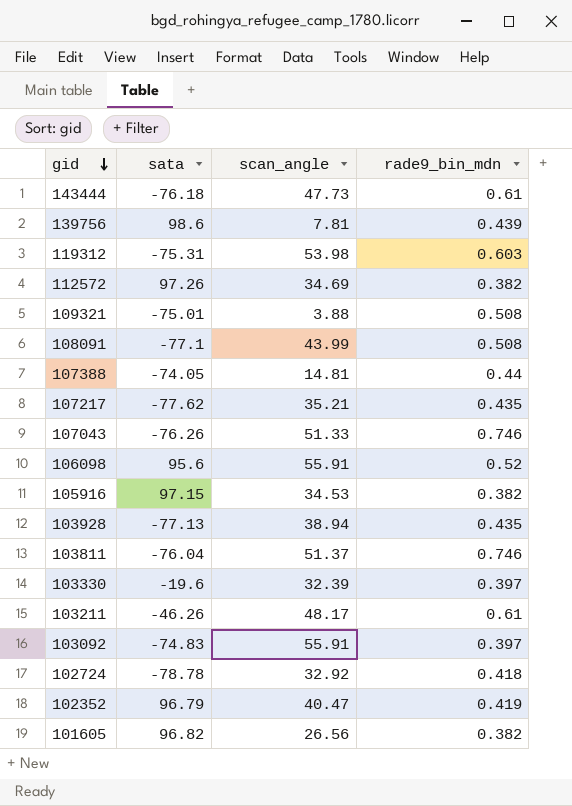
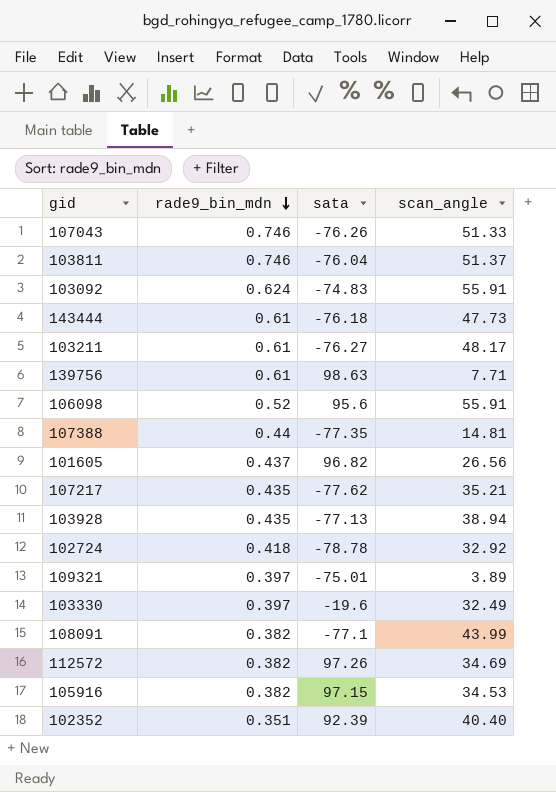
row order: gid descending -> rade9_bin_mdn descending
column rade9_bin_mdn | position: 4 -> 2
row 119312: -75.31 | 53.98 | 0.603 -> none
103092 | rade9_bin_mdn: 0.397 -> 0.624
103211 | sata: -46.26 -> -76.27
139756 | rade9_bin_mdn: 0.439 -> 0.61
139756 | sata: 98.6 -> 98.63
139756 | scan_angle: 7.81 -> 7.71
107388 | sata: -74.05 -> -77.35
101605 | rade9_bin_mdn: 0.382 -> 0.437
109321 | rade9_bin_mdn: 0.508 -> 0.397
109321 | scan_angle: 3.88 -> 3.89
103330 | scan_angle: 32.39 -> 32.49
108091 | rade9_bin_mdn: 0.508 -> 0.382
102352 | rade9_bin_mdn: 0.419 -> 0.351
102352 | sata: 96.79 -> 92.39
102352 | scan_angle: 40.47 -> 40.40

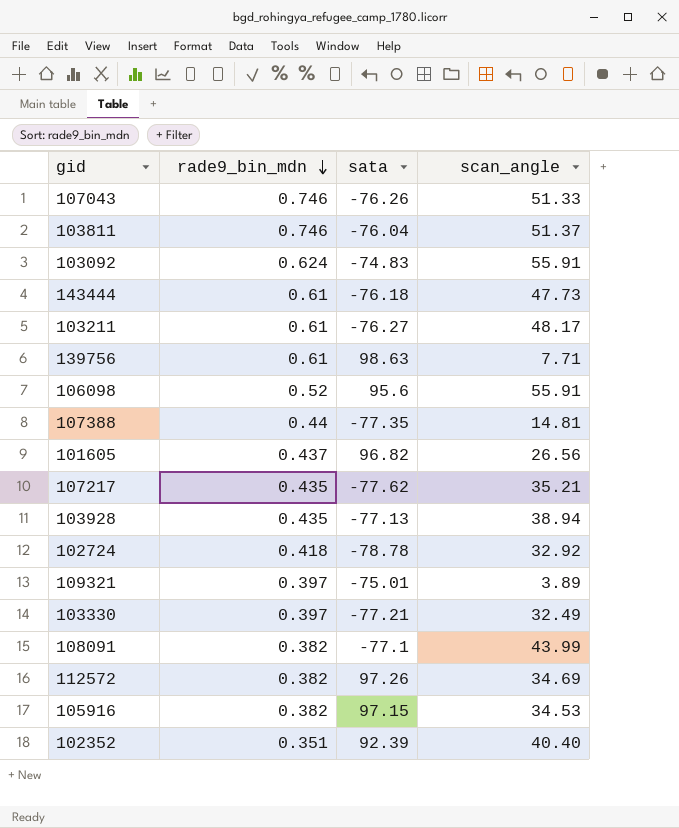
103330 | sata: -19.6 -> -77.21

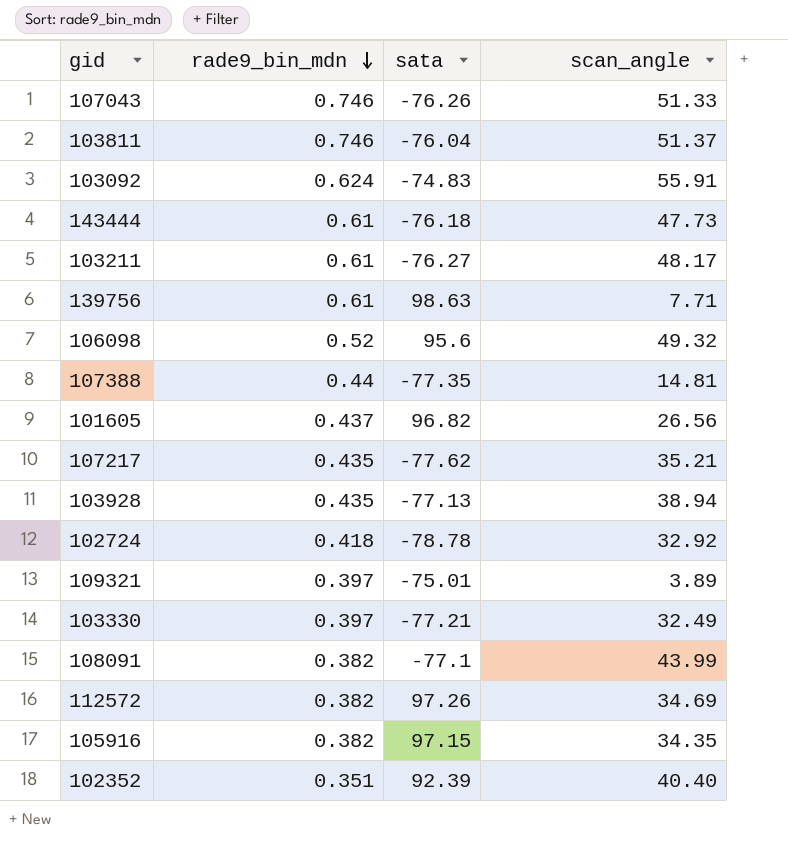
106098 | scan_angle: 55.91 -> 49.32
105916 | scan_angle: 34.53 -> 34.35

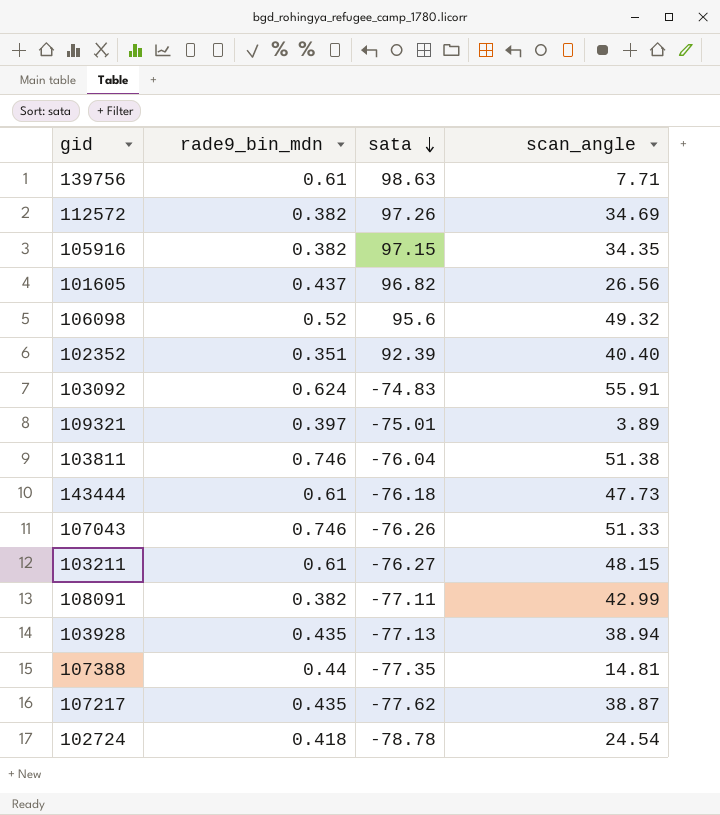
row order: rade9_bin_mdn descending -> sata descending
row 103330: 0.397 | -77.21 | 32.49 -> none
103811 | scan_angle: 51.37 -> 51.38
103211 | scan_angle: 48.17 -> 48.15
108091 | sata: -77.1 -> -77.11
108091 | scan_angle: 43.99 -> 42.99
107217 | scan_angle: 35.21 -> 38.87
102724 | scan_angle: 32.92 -> 24.54

